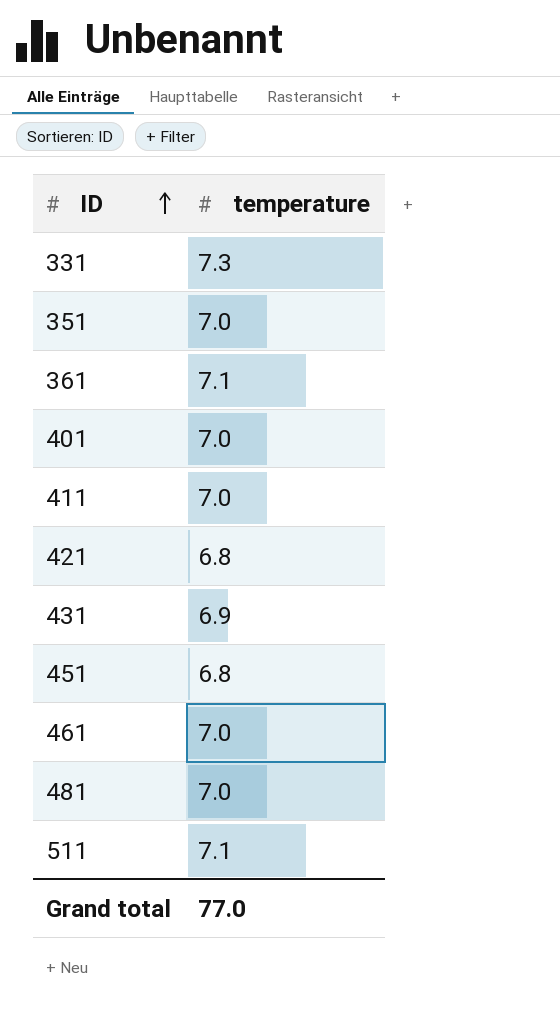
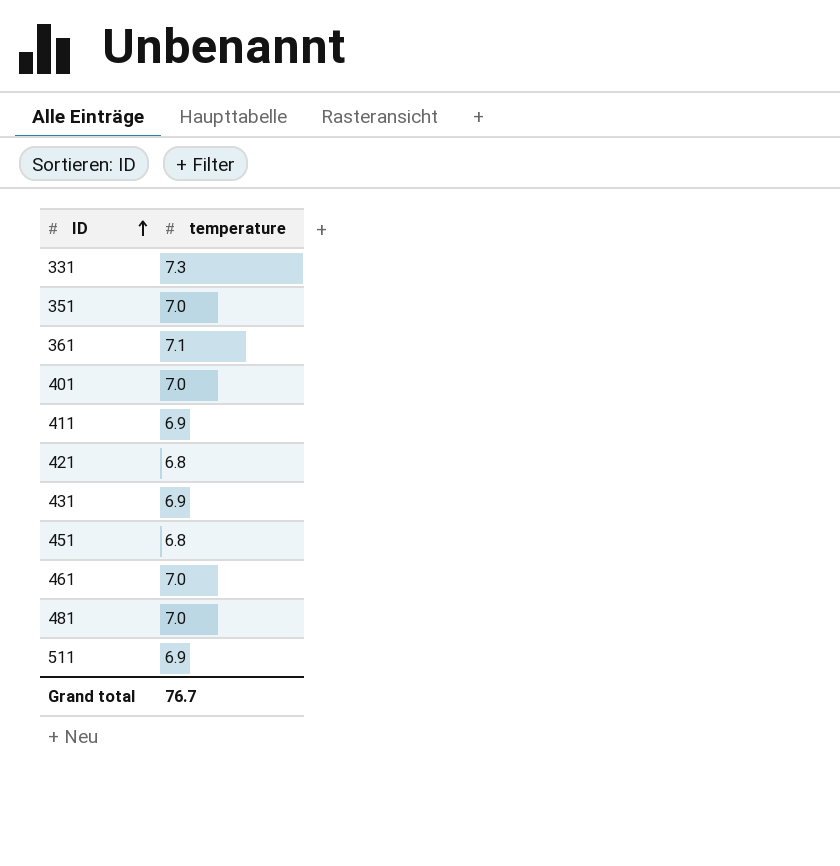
411 | temperature: 7.0 -> 6.9
511 | temperature: 7.1 -> 6.9
Grand total | temperature: 77.0 -> 76.7

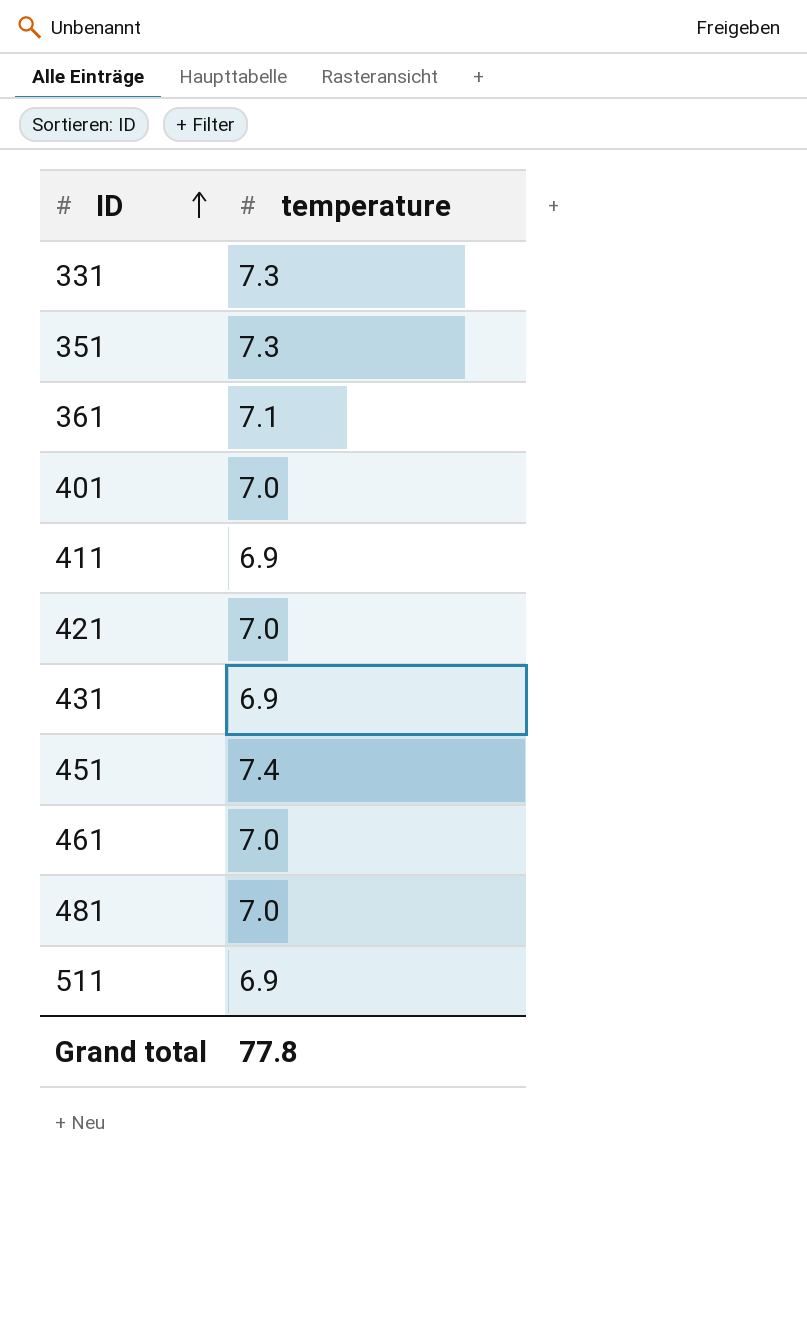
351 | temperature: 7.0 -> 7.3
421 | temperature: 6.8 -> 7.0
451 | temperature: 6.8 -> 7.4
Grand total | temperature: 76.7 -> 77.8

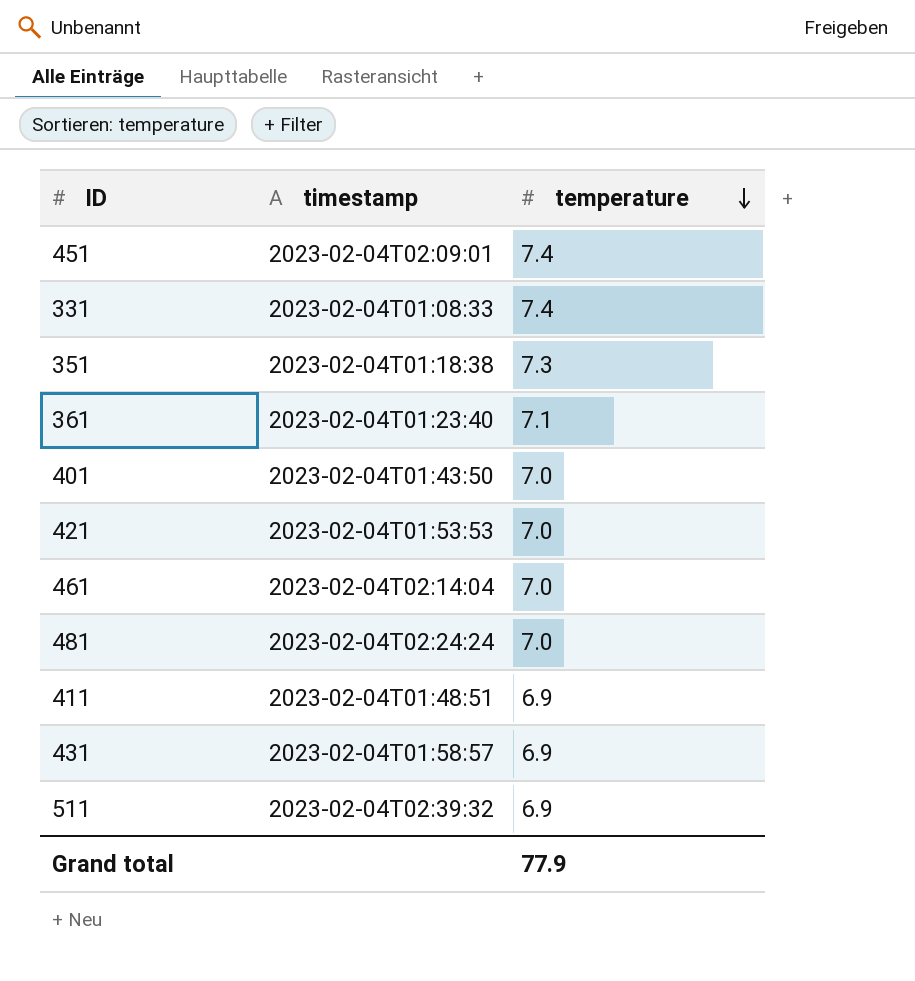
row order: ID ascending -> temperature descending
column timestamp | position: none -> 2
331 | temperature: 7.3 -> 7.4
Grand total | temperature: 77.8 -> 77.9

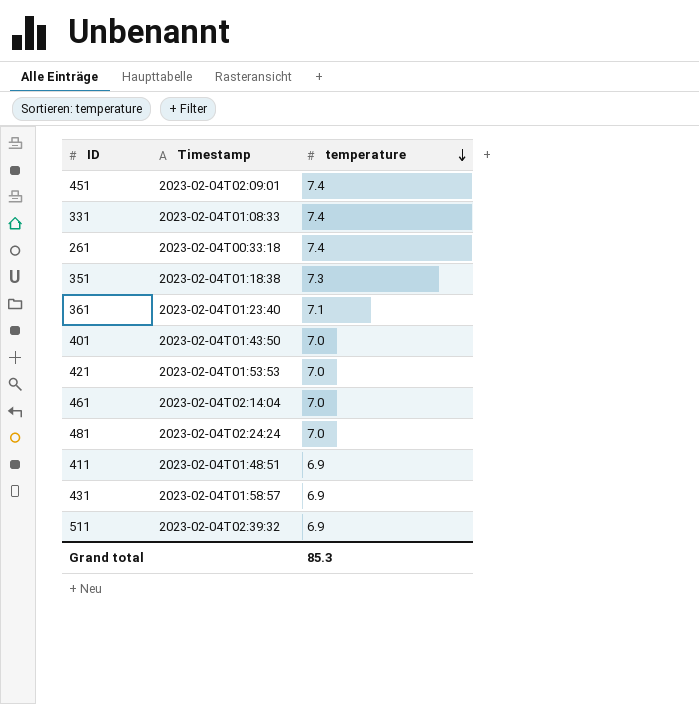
column name: timestamp -> Timestamp
row 261: none -> 2023-02-04T00:33:18 | 7.4
Grand total | temperature: 77.9 -> 85.3

